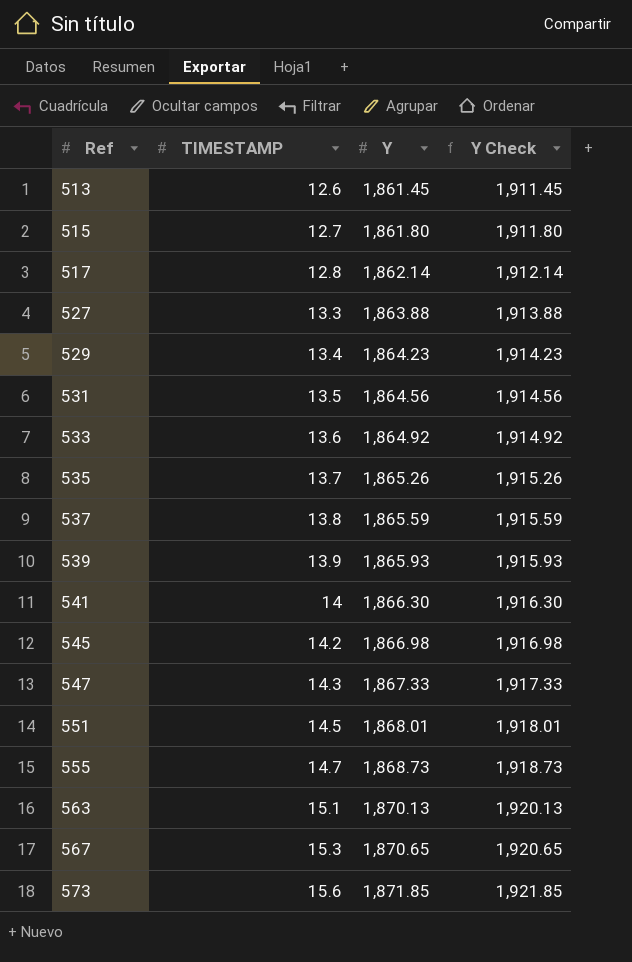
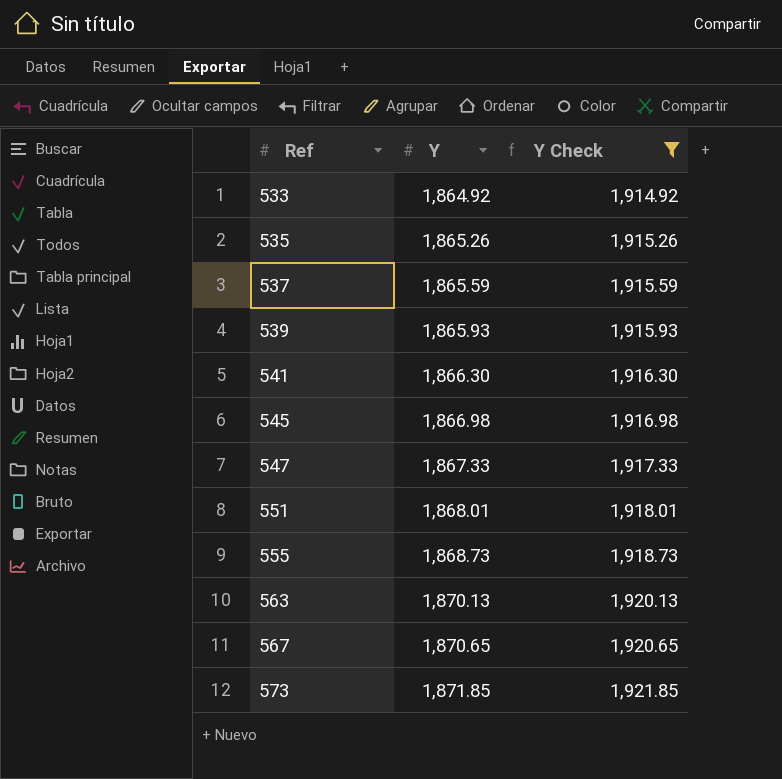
filter: none -> Y Check >= 1,914.92
column TIMESTAMP | position: 2 -> none

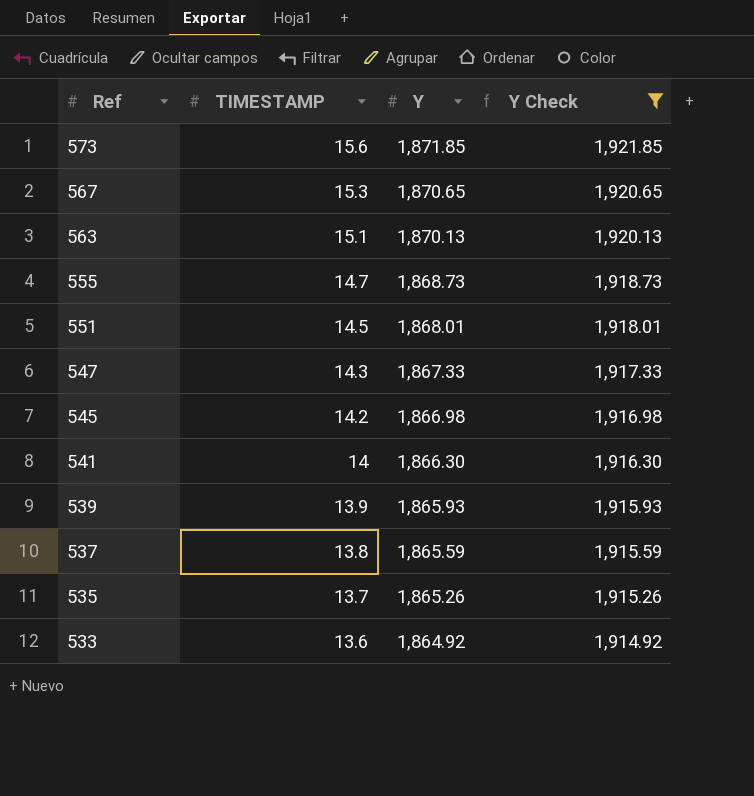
row order: Ref ascending -> Ref descending
column TIMESTAMP | position: none -> 2

